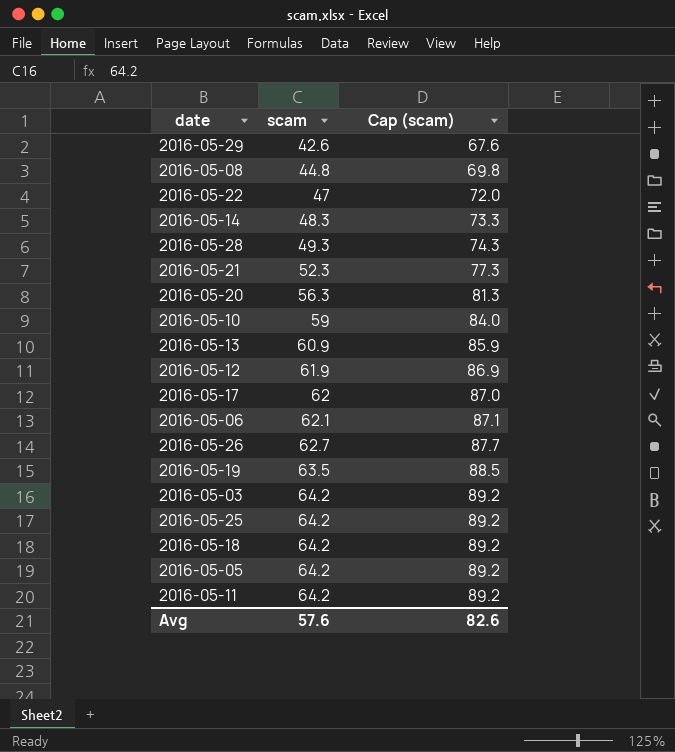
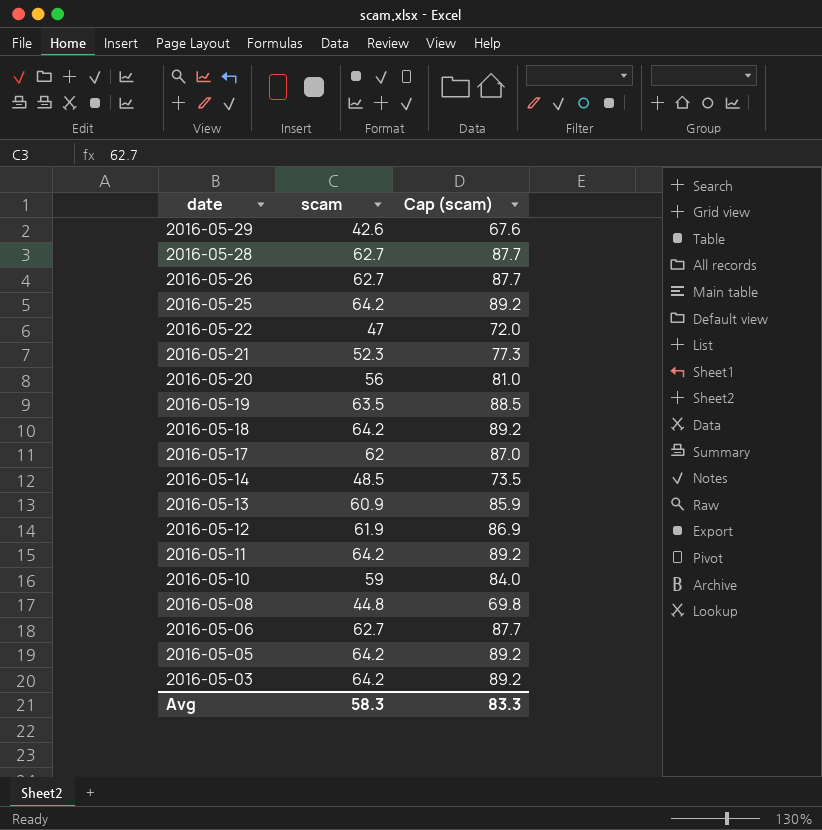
row order: scam ascending -> date descending
2016-05-28 | scam: 49.3 -> 62.7
2016-05-28 | Cap (scam): 74.3 -> 87.7
2016-05-20 | scam: 56.3 -> 56
2016-05-20 | Cap (scam): 81.3 -> 81.0
2016-05-14 | scam: 48.3 -> 48.5
2016-05-14 | Cap (scam): 73.3 -> 73.5
2016-05-06 | scam: 62.1 -> 62.7
2016-05-06 | Cap (scam): 87.1 -> 87.7
Avg | scam: 57.6 -> 58.3
Avg | Cap (scam): 82.6 -> 83.3

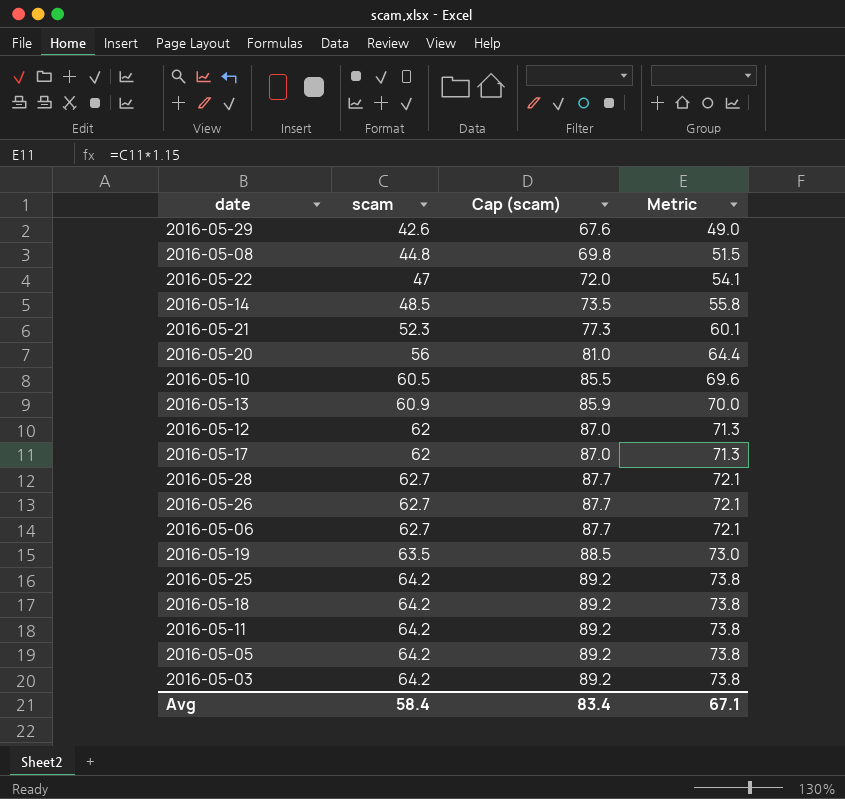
row order: date descending -> scam ascending
column Metric | formula: none -> [scam] * 1.15
2016-05-10 | scam: 59 -> 60.5
2016-05-10 | Cap (scam): 84.0 -> 85.5
2016-05-12 | scam: 61.9 -> 62
2016-05-12 | Cap (scam): 86.9 -> 87.0
Avg | scam: 58.3 -> 58.4
Avg | Cap (scam): 83.3 -> 83.4

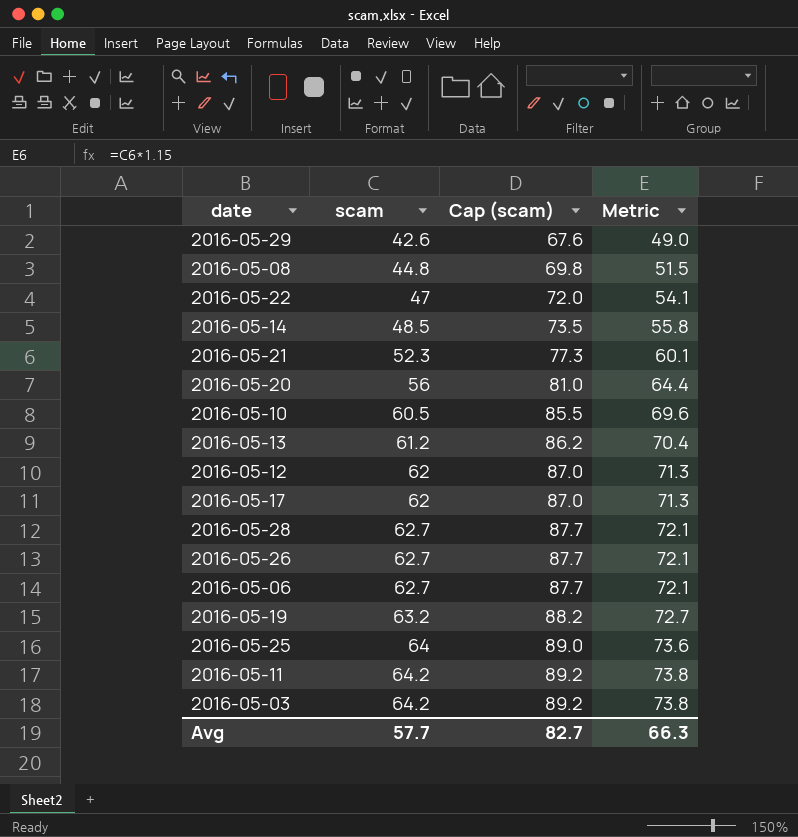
row 2016-05-18: 64.2 | 89.2 | 73.8 -> none
row 2016-05-05: 64.2 | 89.2 | 73.8 -> none
2016-05-13 | scam: 60.9 -> 61.2
2016-05-13 | Cap (scam): 85.9 -> 86.2
2016-05-13 | Metric: 70.0 -> 70.4
2016-05-19 | scam: 63.5 -> 63.2
2016-05-19 | Cap (scam): 88.5 -> 88.2
2016-05-19 | Metric: 73.0 -> 72.7
2016-05-25 | scam: 64.2 -> 64
2016-05-25 | Cap (scam): 89.2 -> 89.0
2016-05-25 | Metric: 73.8 -> 73.6
Avg | scam: 58.4 -> 57.7
Avg | Cap (scam): 83.4 -> 82.7
Avg | Metric: 67.1 -> 66.3

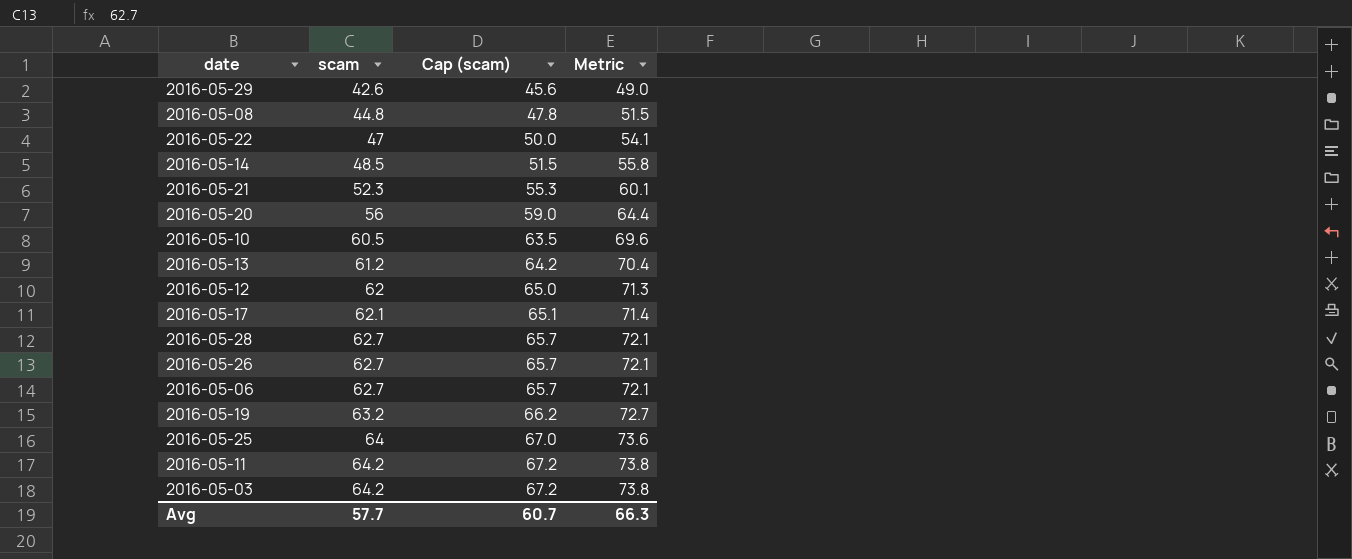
column Cap (scam) | formula: [scam] + 25 -> [scam] + 3
2016-05-17 | scam: 62 -> 62.1
2016-05-17 | Metric: 71.3 -> 71.4
Avg | Cap (scam): 82.7 -> 60.7

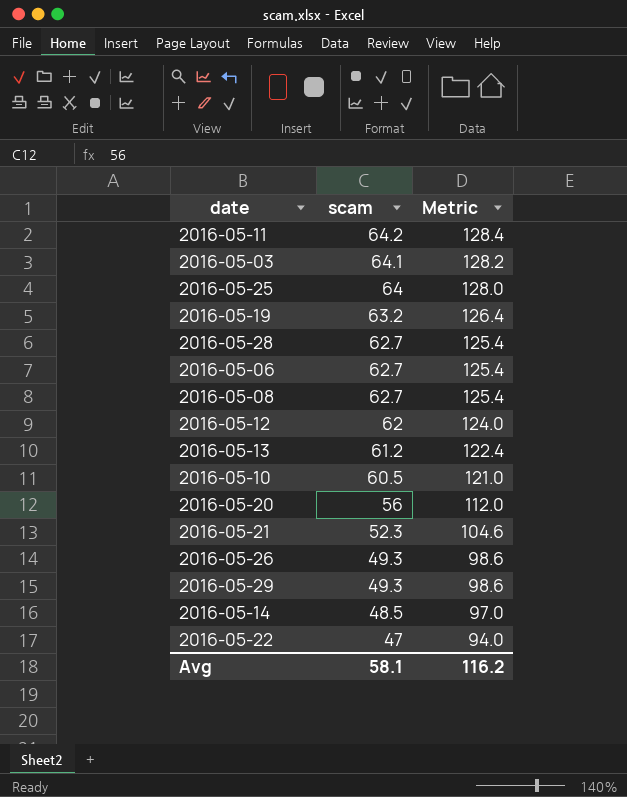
row order: scam ascending -> scam descending
column Cap (scam) | formula: [scam] + 3 -> none
column Metric | formula: [scam] * 1.15 -> [scam] * 2
row 2016-05-17: 62.1 | 65.1 | 71.4 -> none
2016-05-03 | scam: 64.2 -> 64.1
2016-05-08 | scam: 44.8 -> 62.7
2016-05-26 | scam: 62.7 -> 49.3
2016-05-29 | scam: 42.6 -> 49.3
Avg | scam: 57.7 -> 58.1
Avg | Metric: 66.3 -> 116.2

